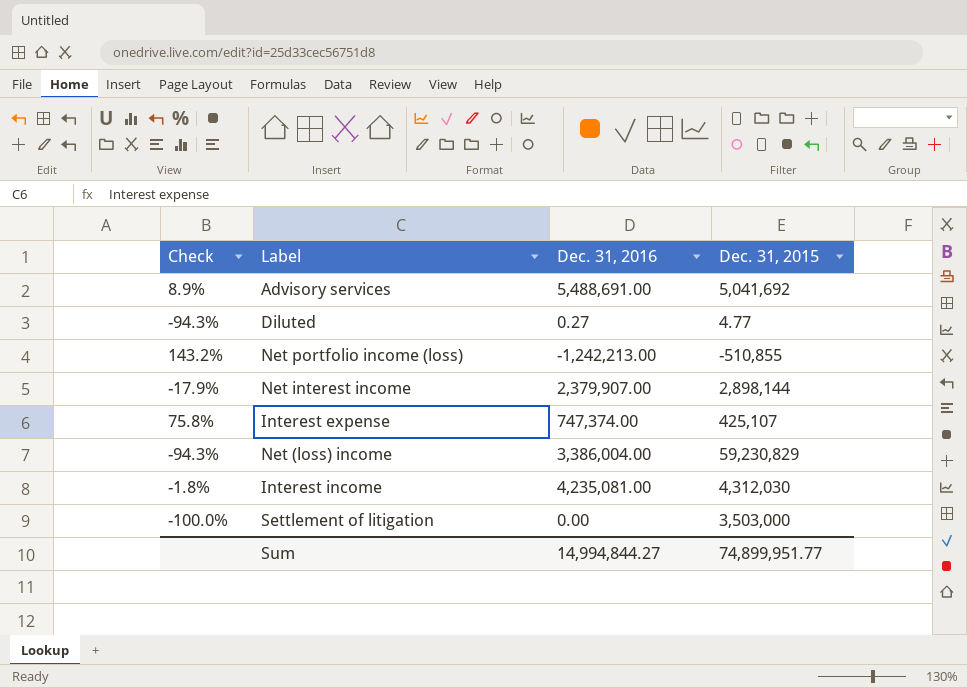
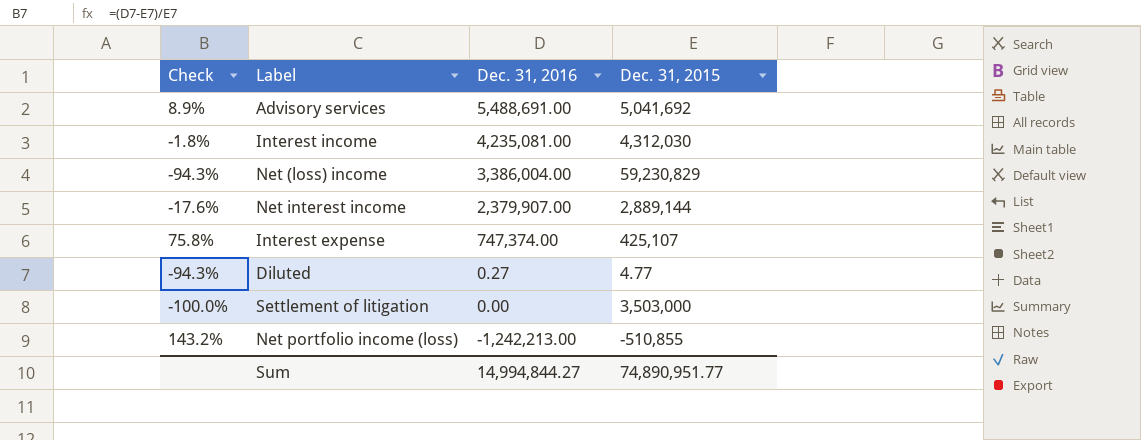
row order: none -> Dec. 31, 2016 descending
Net interest income | Check: -17.9% -> -17.6%
Net interest income | Dec. 31, 2015: 2,898,144 -> 2,889,144
Sum | Dec. 31, 2015: 74,899,951.77 -> 74,890,951.77

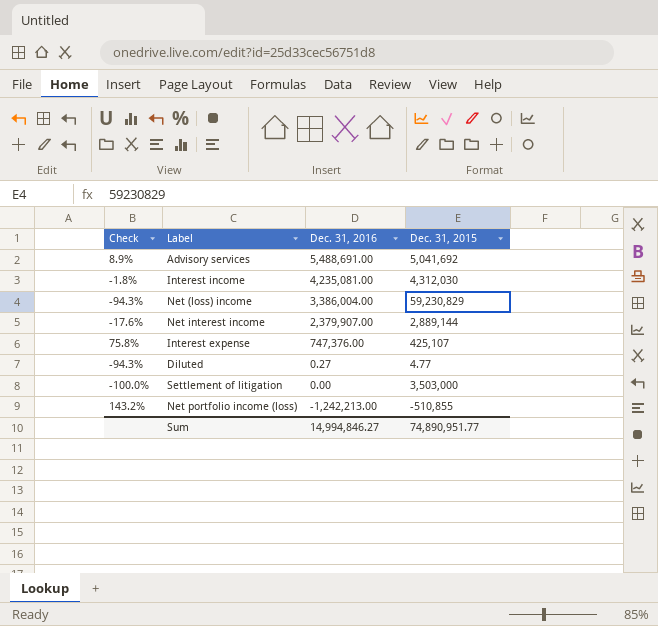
Interest expense | Dec. 31, 2016: 747,374.00 -> 747,376.00
Sum | Dec. 31, 2016: 14,994,844.27 -> 14,994,846.27

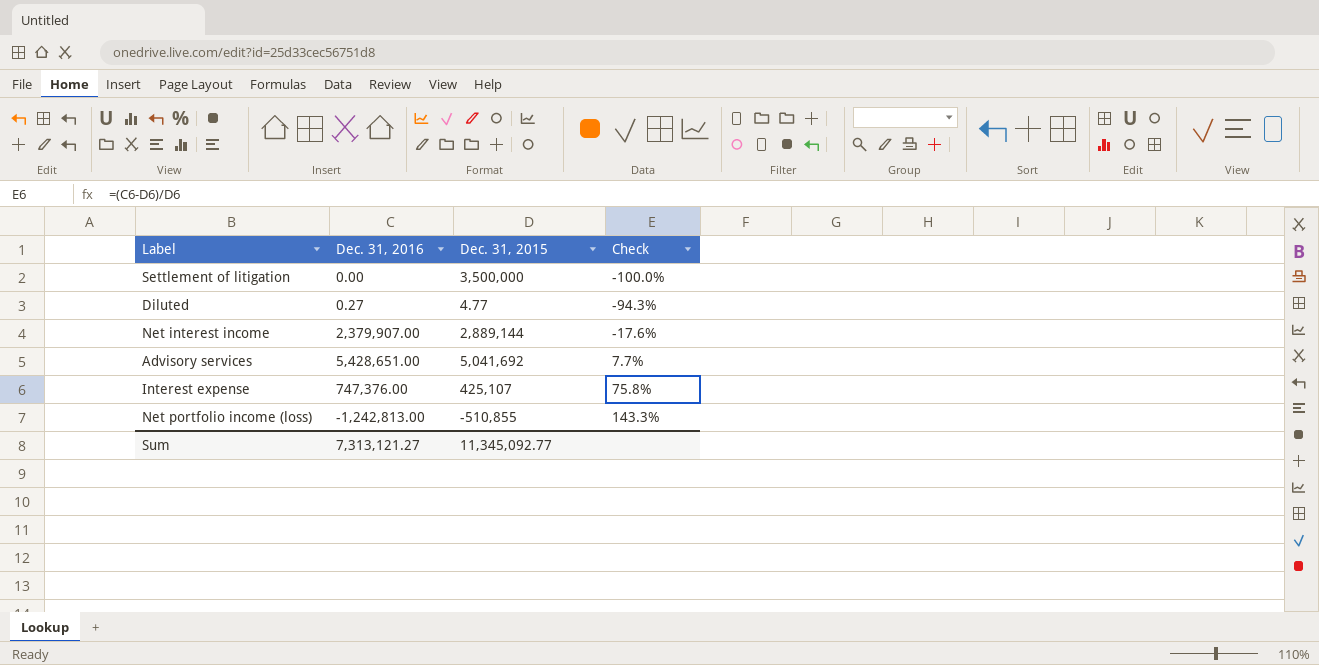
row order: Dec. 31, 2016 descending -> Check ascending
column Check | position: 1 -> 4
row Interest income: -1.8% | 4,235,081.00 | 4,312,030 -> none
row Net (loss) income: -94.3% | 3,386,004.00 | 59,230,829 -> none
Settlement of litigation | Dec. 31, 2015: 3,503,000 -> 3,500,000
Advisory services | Dec. 31, 2016: 5,488,691.00 -> 5,428,651.00
Advisory services | Check: 8.9% -> 7.7%
Net portfolio income (loss) | Dec. 31, 2016: -1,242,213.00 -> -1,242,813.00
Net portfolio income (loss) | Check: 143.2% -> 143.3%
Sum | Dec. 31, 2016: 14,994,846.27 -> 7,313,121.27
Sum | Dec. 31, 2015: 74,890,951.77 -> 11,345,092.77

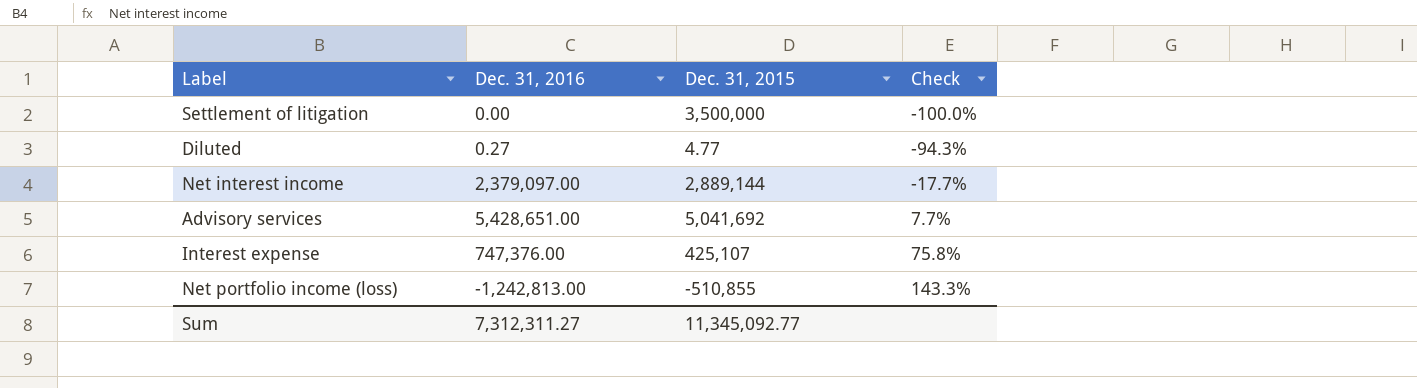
Net interest income | Dec. 31, 2016: 2,379,907.00 -> 2,379,097.00
Net interest income | Check: -17.6% -> -17.7%
Sum | Dec. 31, 2016: 7,313,121.27 -> 7,312,311.27

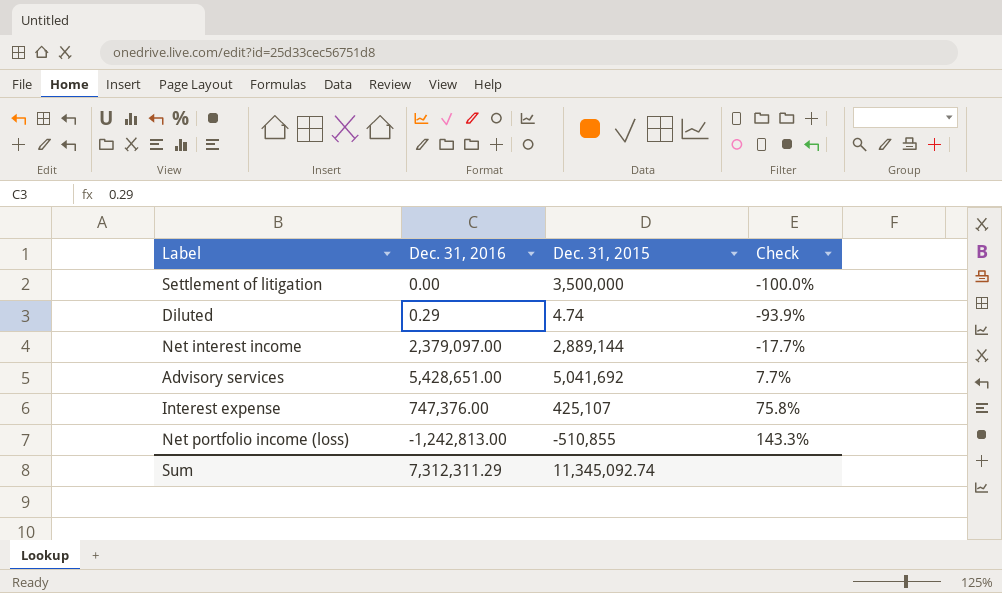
Diluted | Dec. 31, 2016: 0.27 -> 0.29
Diluted | Dec. 31, 2015: 4.77 -> 4.74
Diluted | Check: -94.3% -> -93.9%
Sum | Dec. 31, 2016: 7,312,311.27 -> 7,312,311.29
Sum | Dec. 31, 2015: 11,345,092.77 -> 11,345,092.74

